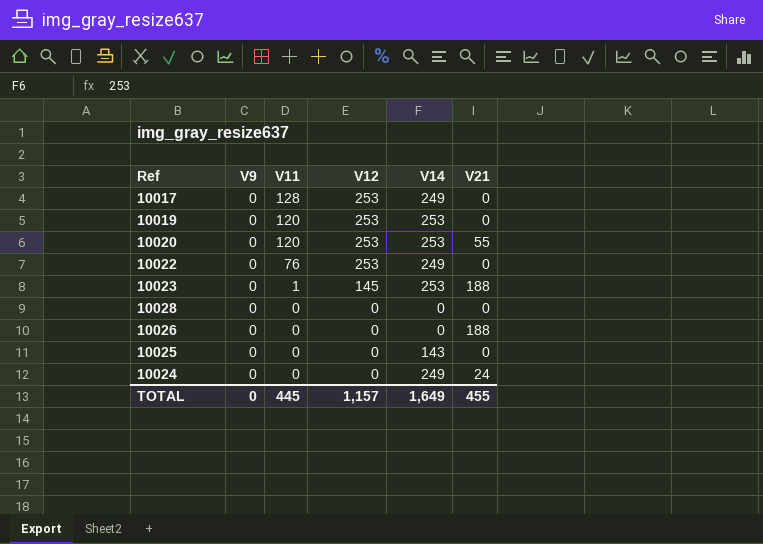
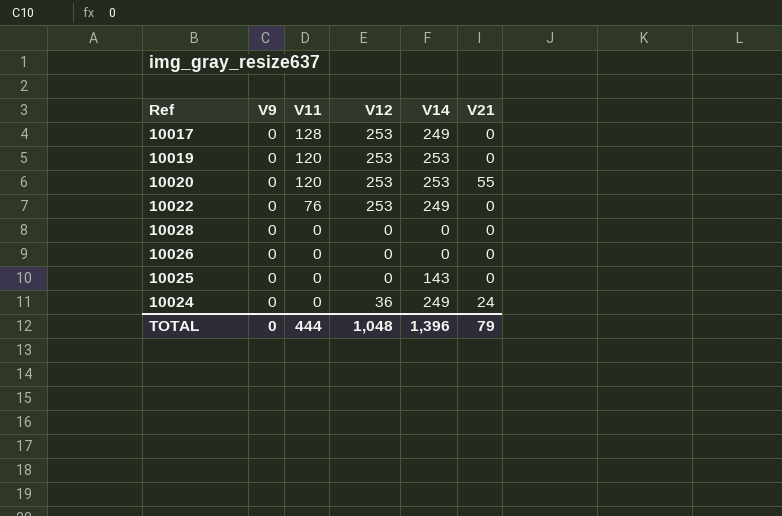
row 10023: 0 | 1 | 145 | 253 | 188 -> none
10026 | V21: 188 -> 0
10024 | V12: 0 -> 36
TOTAL | V11: 445 -> 444
TOTAL | V12: 1,157 -> 1,048
TOTAL | V14: 1,649 -> 1,396
TOTAL | V21: 455 -> 79

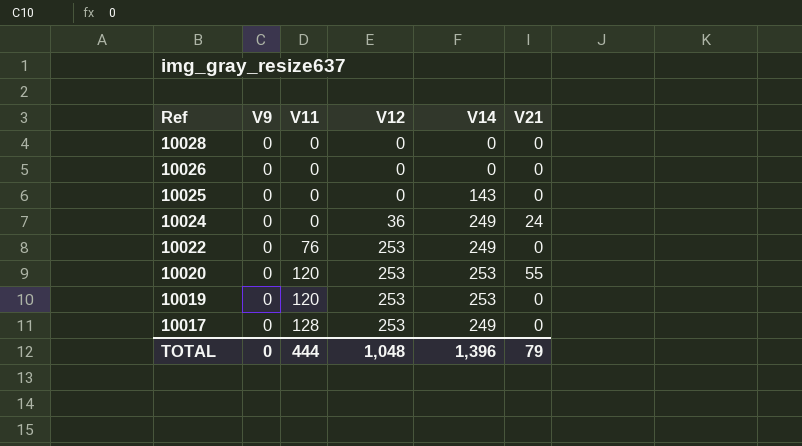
row order: V11 descending -> Ref descending

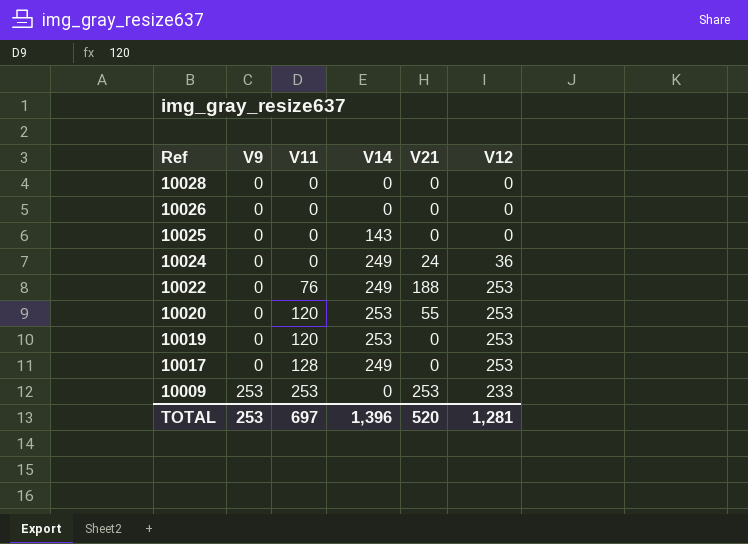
column V12 | position: 4 -> 6
10022 | V21: 0 -> 188
row 10009: none -> 253 | 253 | 0 | 253 | 233
TOTAL | V9: 0 -> 253
TOTAL | V11: 444 -> 697
TOTAL | V21: 79 -> 520
TOTAL | V12: 1,048 -> 1,281

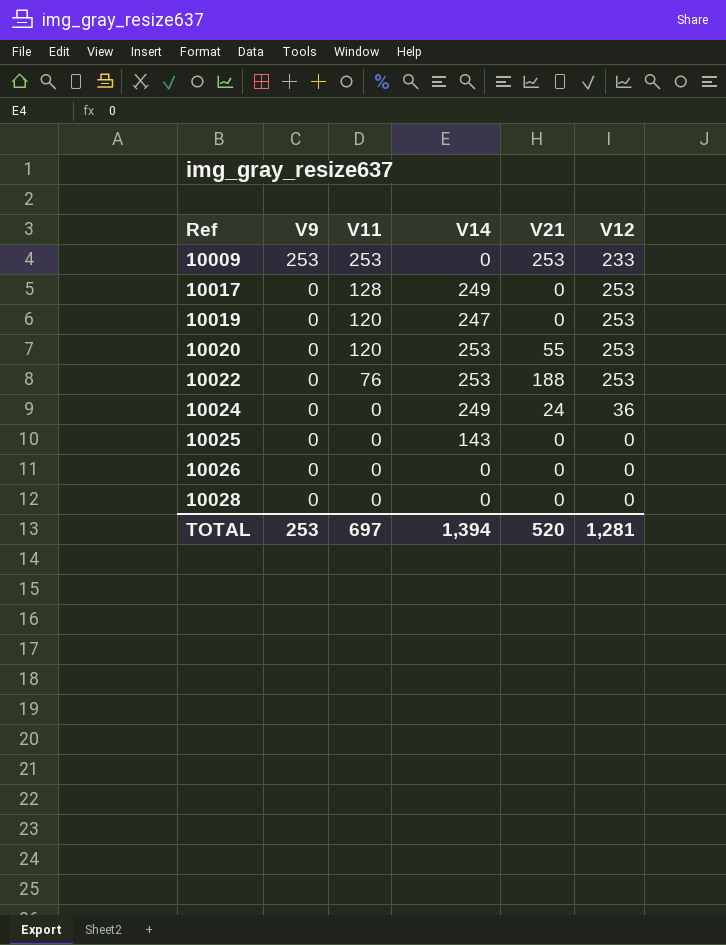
row order: Ref descending -> Ref ascending
10019 | V14: 253 -> 247
10022 | V14: 249 -> 253
TOTAL | V14: 1,396 -> 1,394

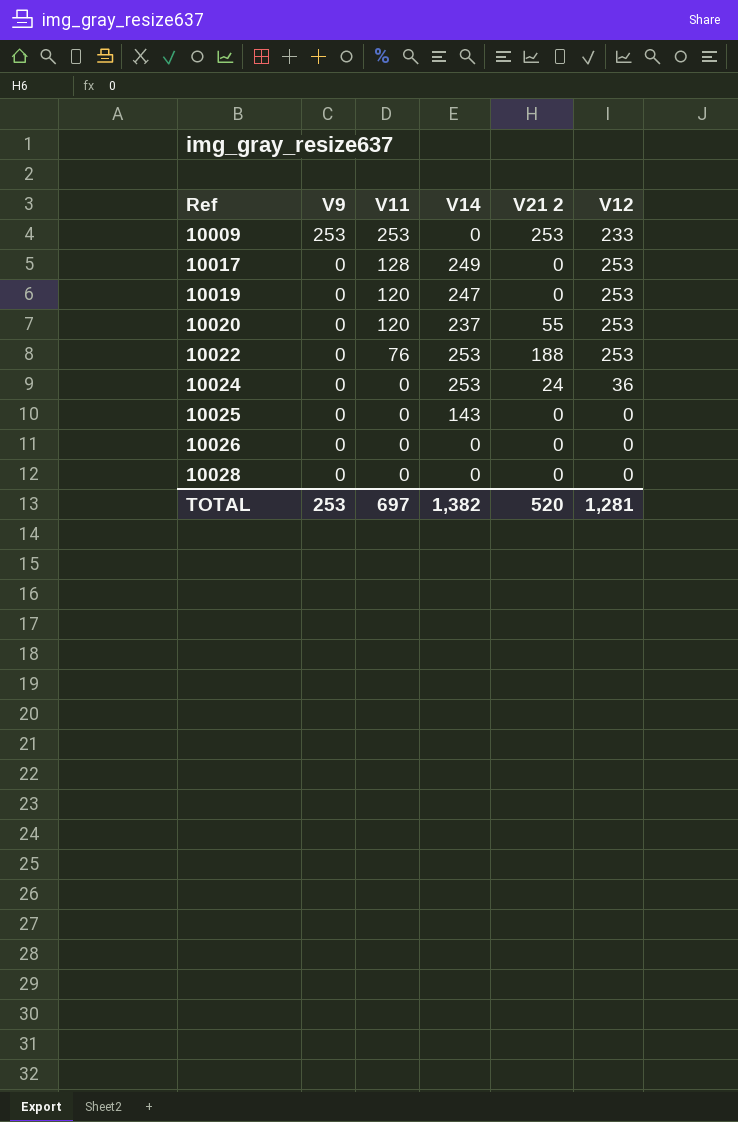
column name: V21 -> V21 2
10020 | V14: 253 -> 237
10024 | V14: 249 -> 253
TOTAL | V14: 1,394 -> 1,382

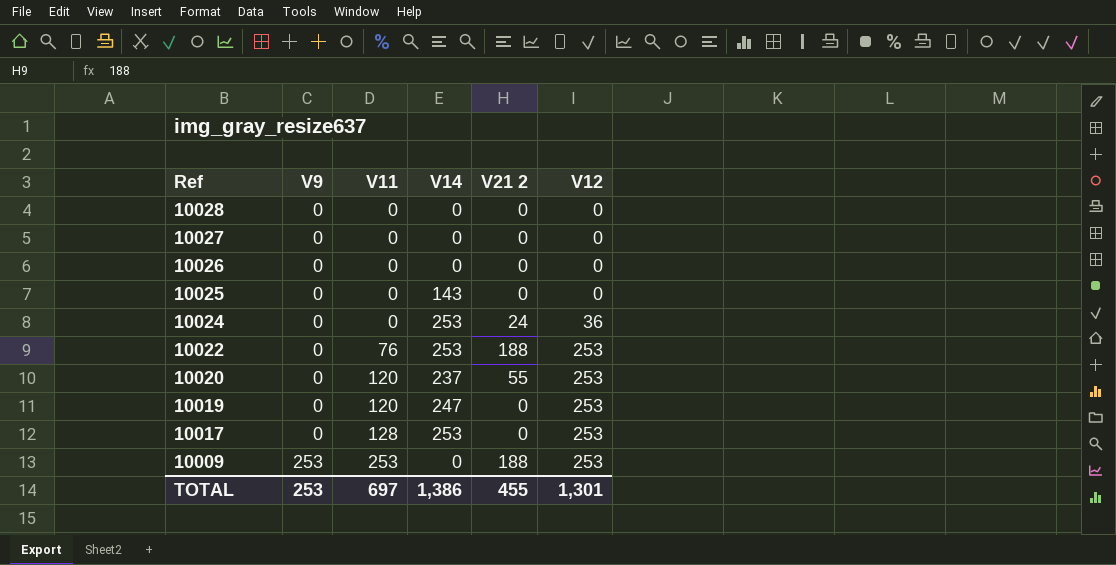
row order: Ref ascending -> Ref descending
row 10027: none -> 0 | 0 | 0 | 0 | 0
10017 | V14: 249 -> 253
10009 | V21 2: 253 -> 188
10009 | V12: 233 -> 253
TOTAL | V14: 1,382 -> 1,386
TOTAL | V21 2: 520 -> 455
TOTAL | V12: 1,281 -> 1,301

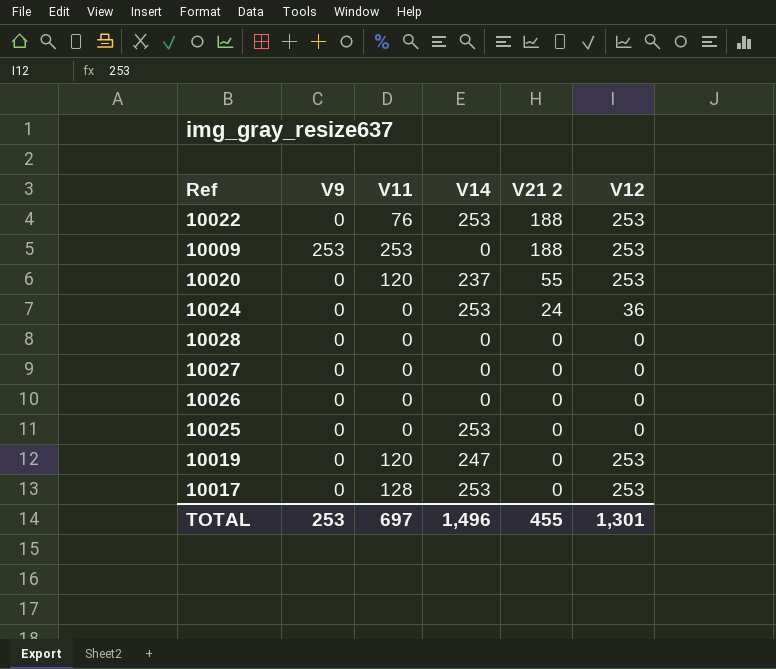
row order: Ref descending -> V21 2 descending
10025 | V14: 143 -> 253
TOTAL | V14: 1,386 -> 1,496

